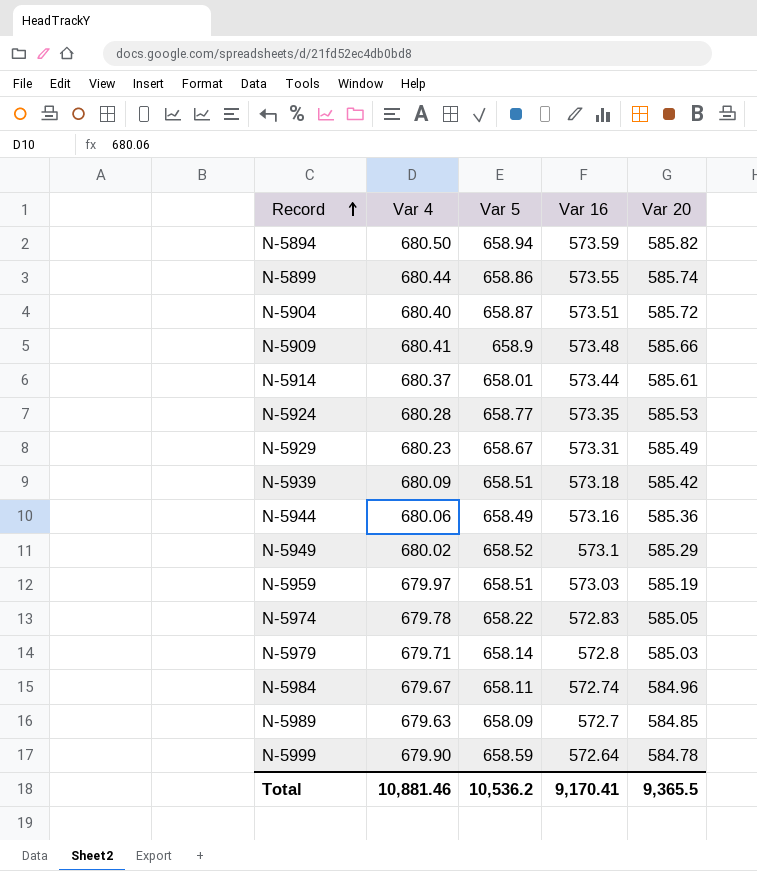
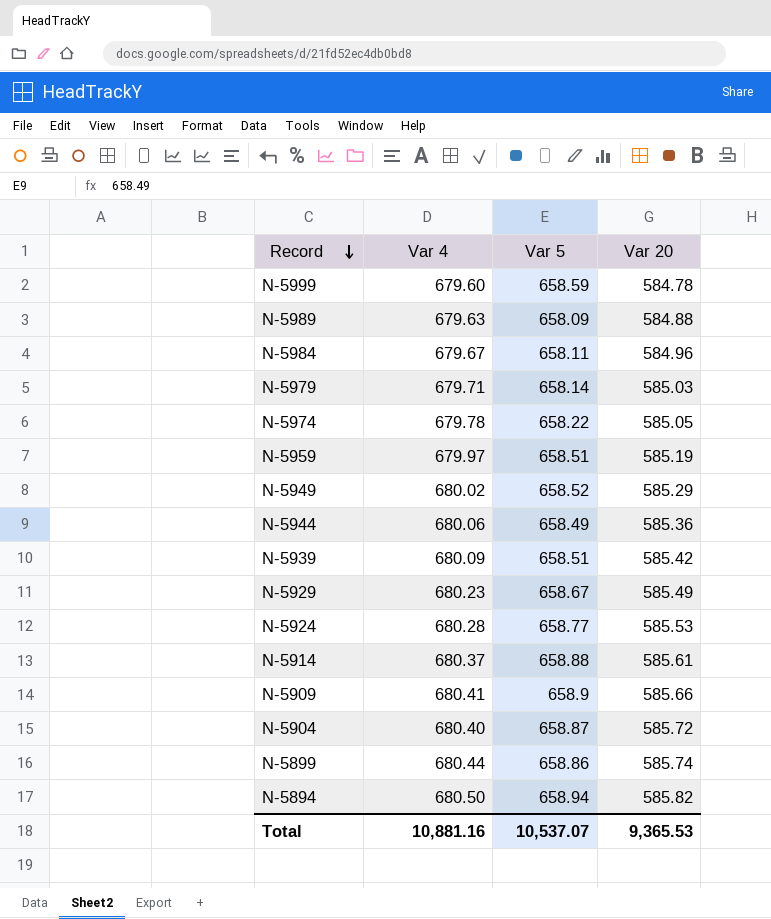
row order: Record ascending -> Record descending
column Var 16 | position: 4 -> none
N-5999 | Var 4: 679.90 -> 679.60
N-5989 | Var 20: 584.85 -> 584.88
N-5914 | Var 5: 658.01 -> 658.88
Total | Var 4: 10,881.46 -> 10,881.16
Total | Var 5: 10,536.2 -> 10,537.07
Total | Var 20: 9,365.5 -> 9,365.53

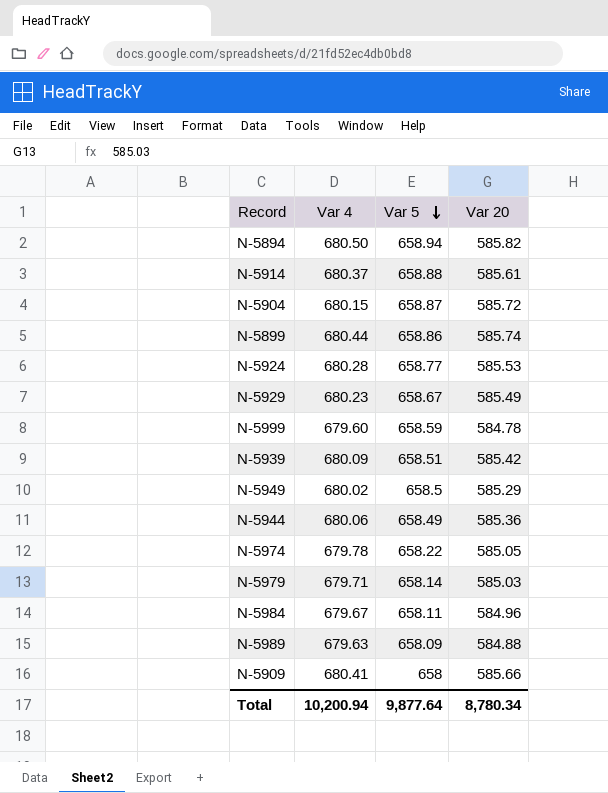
row order: Record descending -> Var 5 descending
row N-5959: 679.97 | 658.51 | 585.19 -> none
N-5904 | Var 4: 680.40 -> 680.15
N-5949 | Var 5: 658.52 -> 658.5
N-5909 | Var 5: 658.9 -> 658
Total | Var 4: 10,881.16 -> 10,200.94
Total | Var 5: 10,537.07 -> 9,877.64
Total | Var 20: 9,365.53 -> 8,780.34

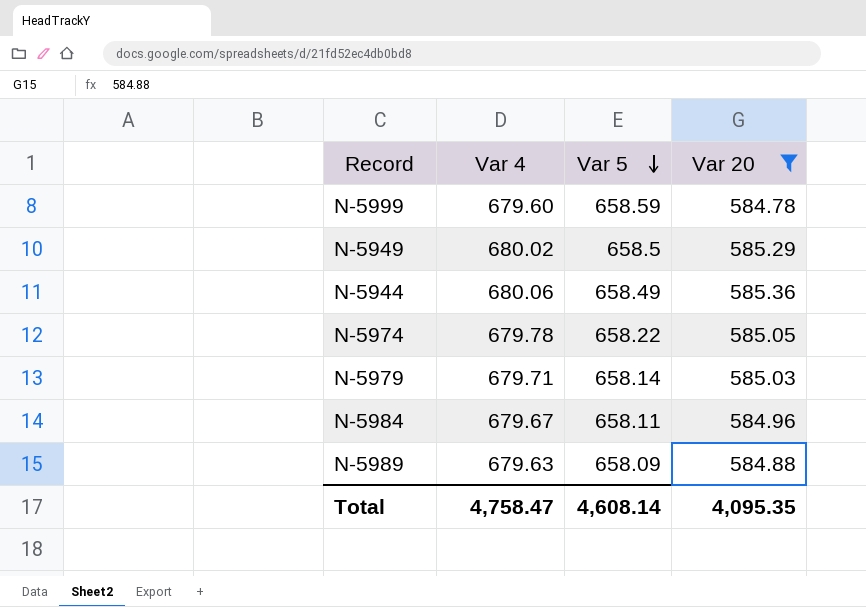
filter: none -> Var 20 <= 585.36
Total | Var 4: 10,200.94 -> 4,758.47
Total | Var 5: 9,877.64 -> 4,608.14
Total | Var 20: 8,780.34 -> 4,095.35

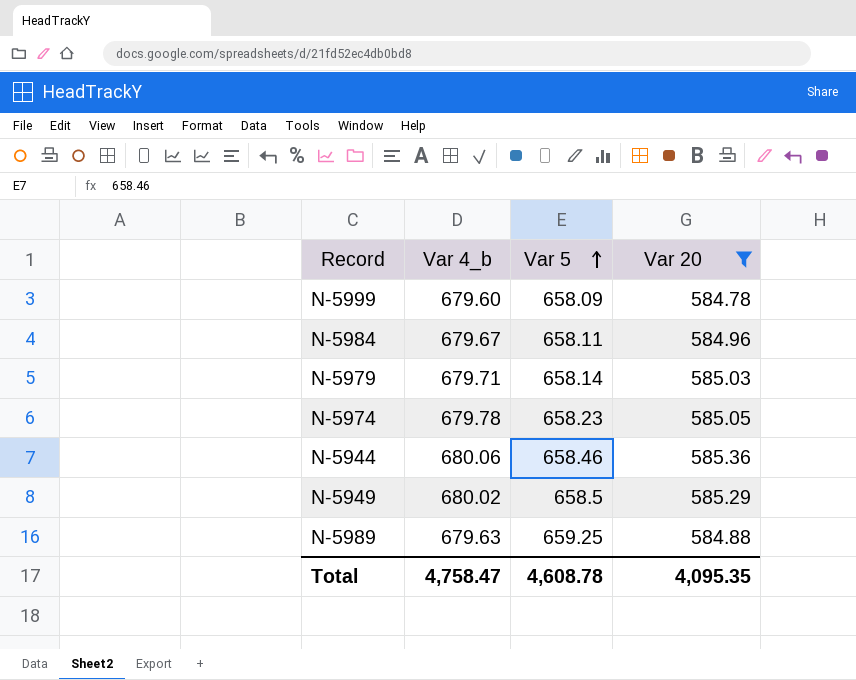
row order: Var 5 descending -> Var 5 ascending
column name: Var 4 -> Var 4_b
N-5999 | Var 5: 658.59 -> 658.09
N-5974 | Var 5: 658.22 -> 658.23
N-5944 | Var 5: 658.49 -> 658.46
N-5989 | Var 5: 658.09 -> 659.25
Total | Var 5: 4,608.14 -> 4,608.78

